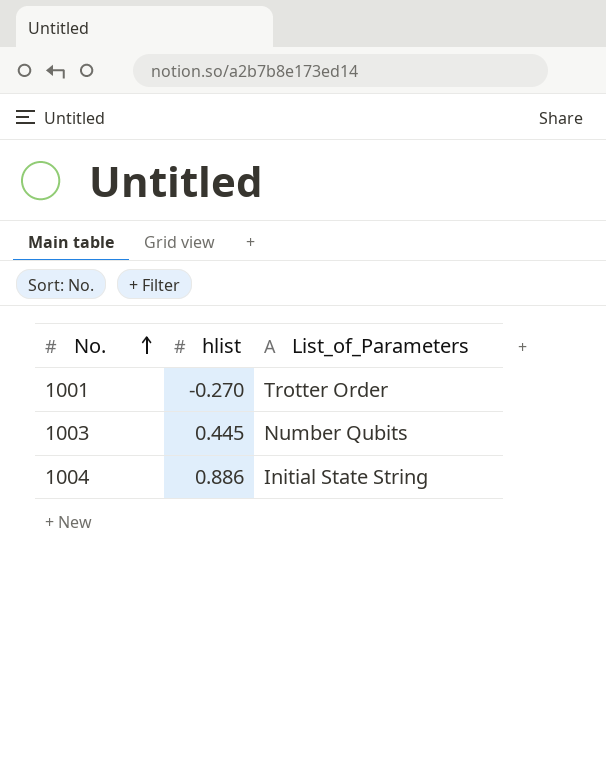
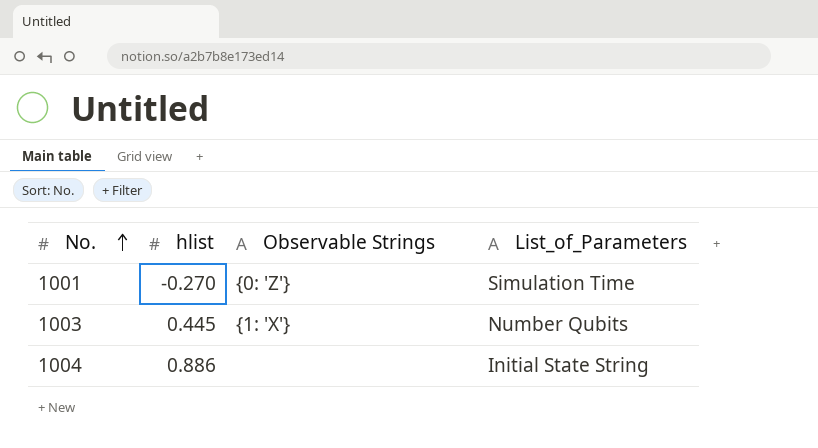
column Observable Strings | position: none -> 3
1001 | List_of_Parameters: Trotter Order -> Simulation Time

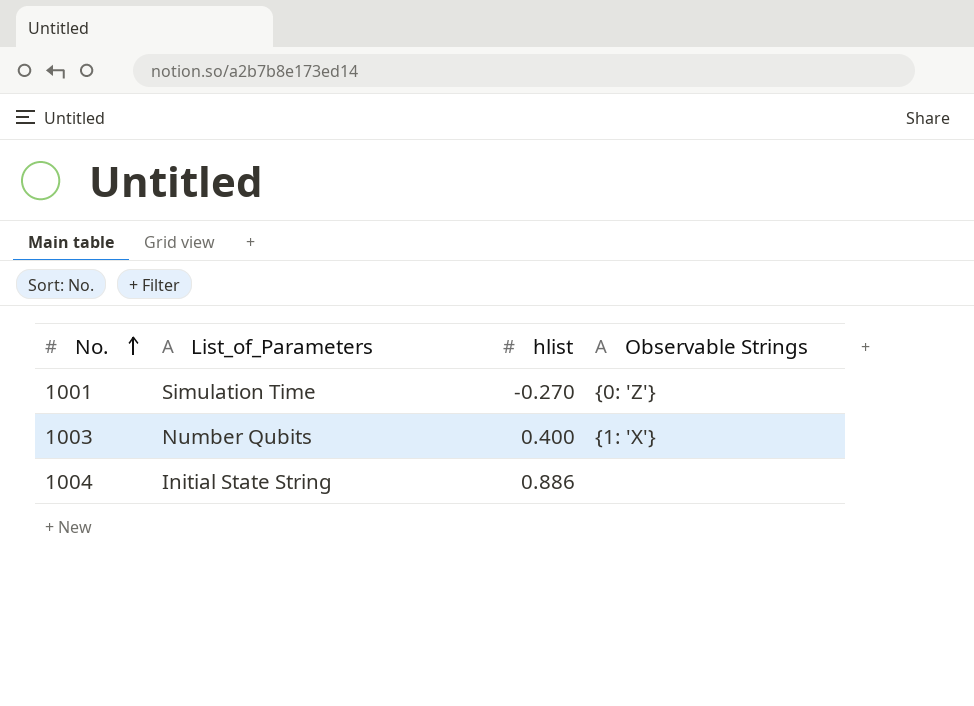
column List_of_Parameters | position: 4 -> 2
1003 | hlist: 0.445 -> 0.400

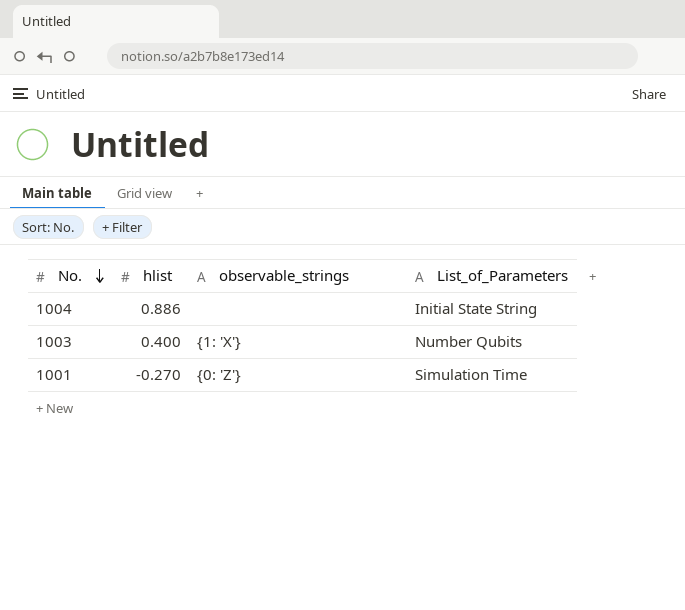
row order: No. ascending -> No. descending
column name: Observable Strings -> observable_strings
column List_of_Parameters | position: 2 -> 4

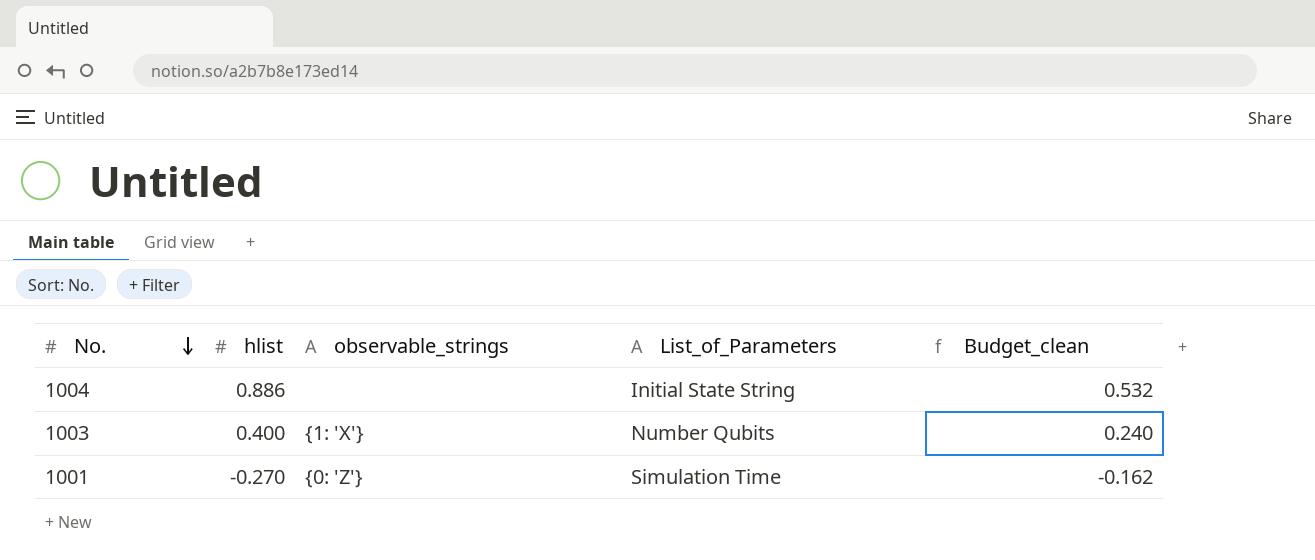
column Budget_clean | formula: none -> [hlist] * 0.6

